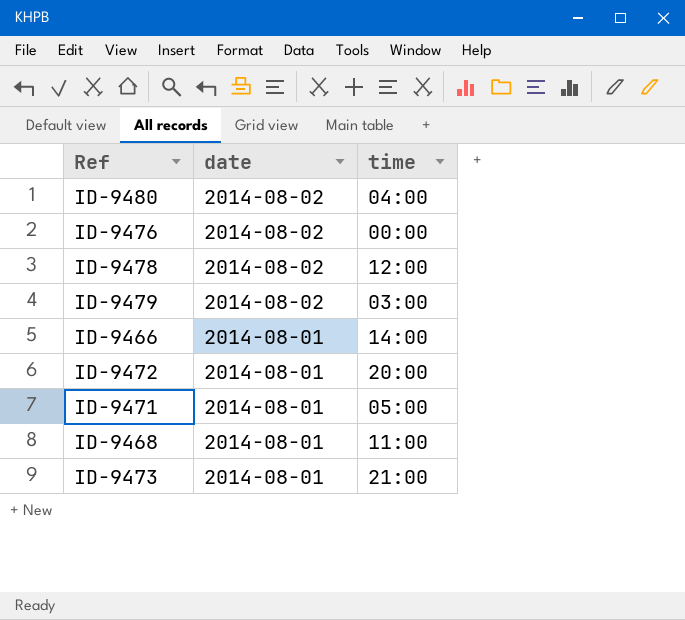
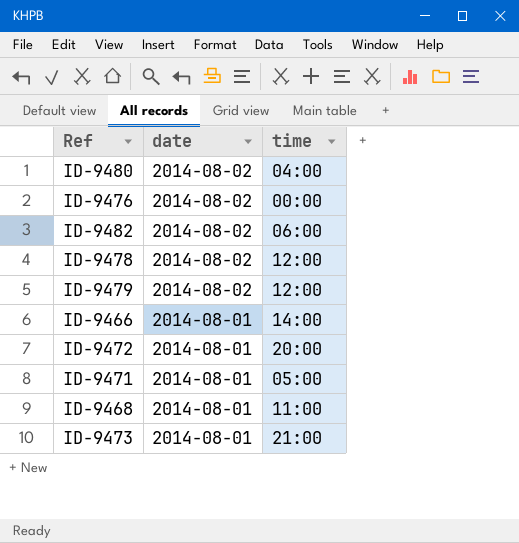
row ID-9482: none -> 2014-08-02 | 06:00
ID-9479 | time: 03:00 -> 12:00

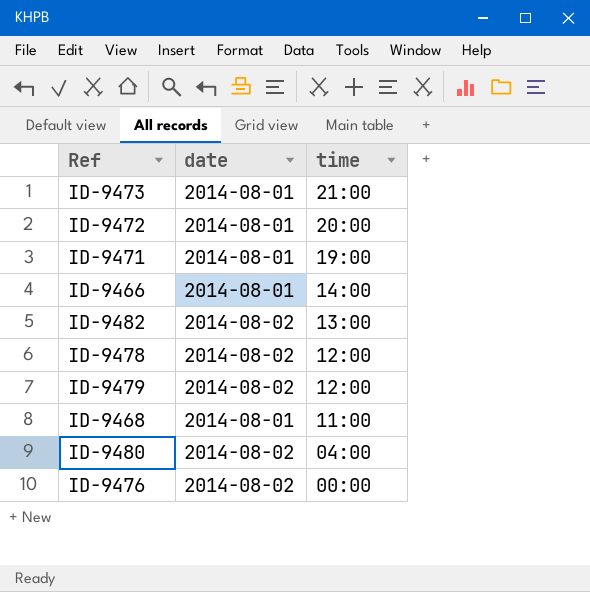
row order: date descending -> time descending
ID-9471 | time: 05:00 -> 19:00
ID-9482 | time: 06:00 -> 13:00

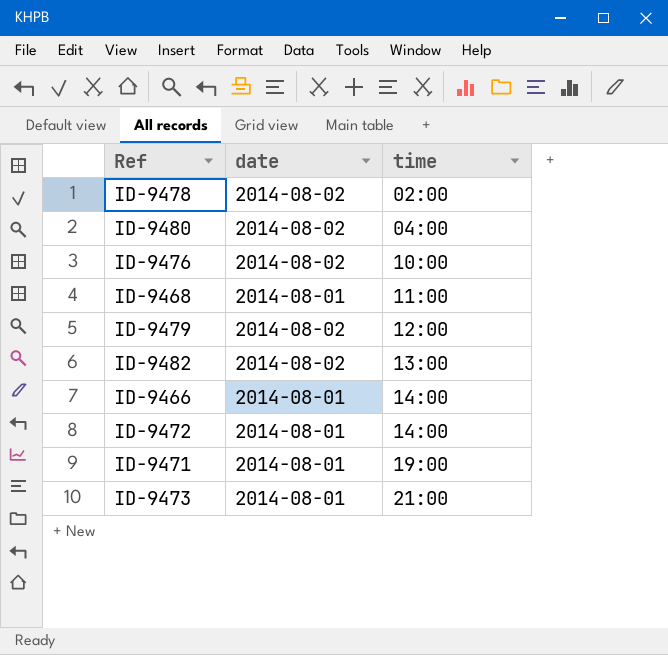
row order: time descending -> time ascending
ID-9478 | time: 12:00 -> 02:00
ID-9476 | time: 00:00 -> 10:00
ID-9472 | time: 20:00 -> 14:00

